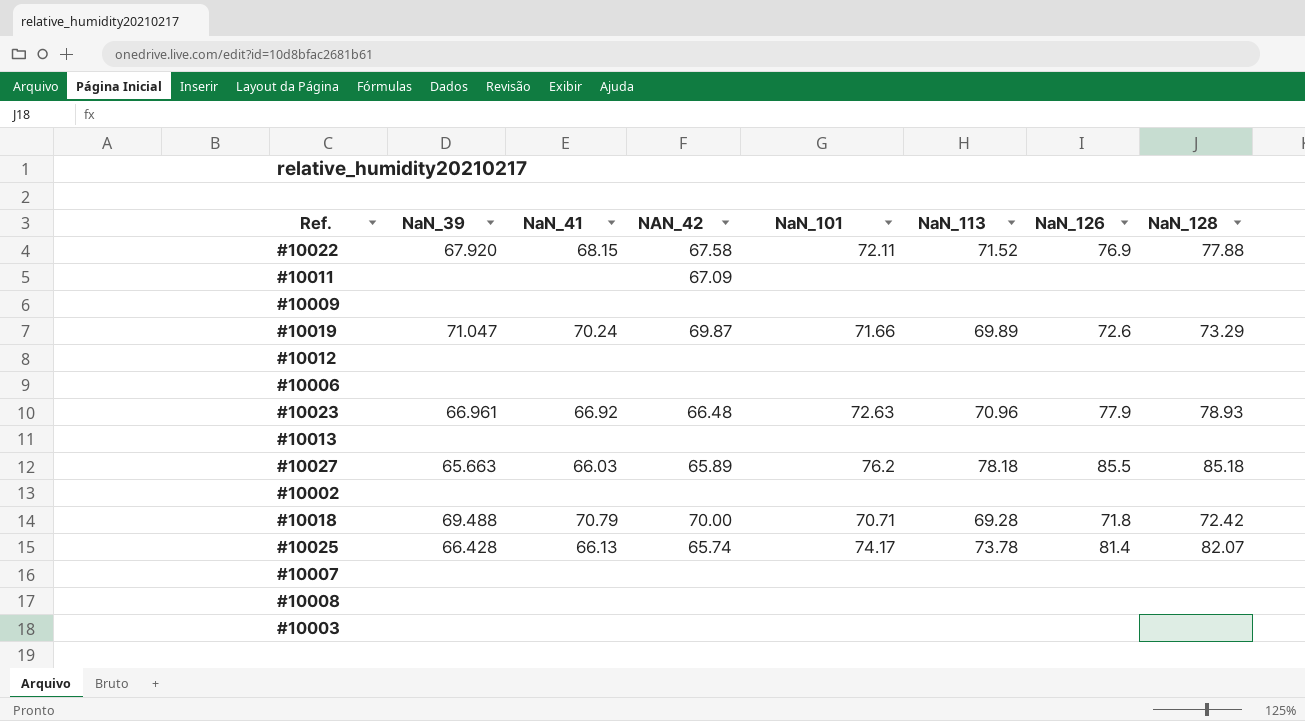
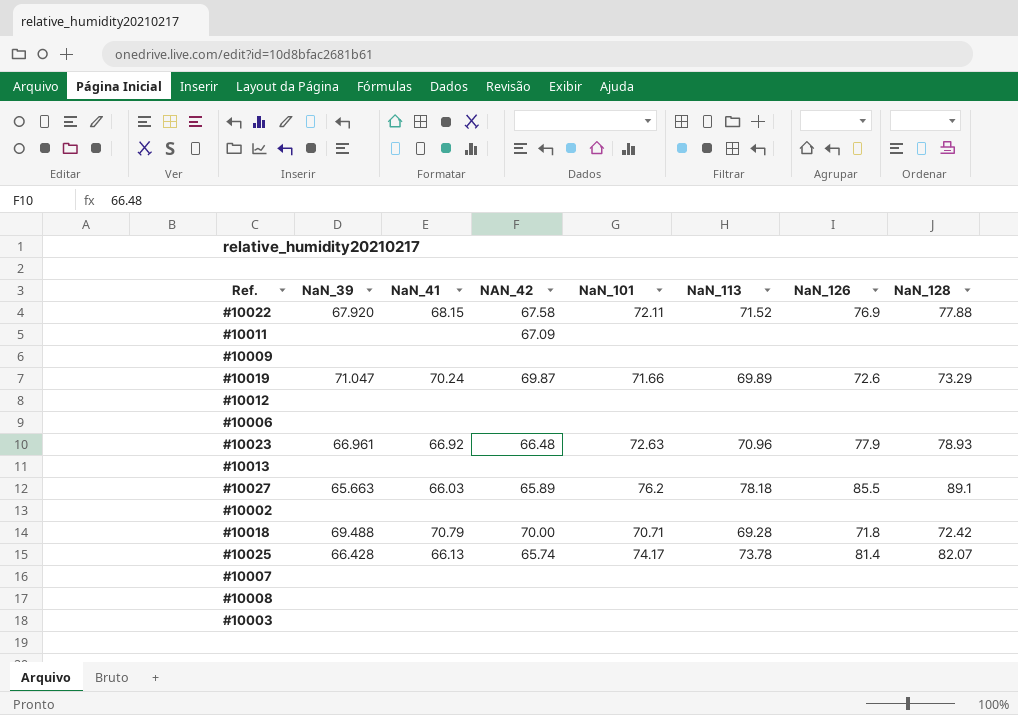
#10027 | NaN_128: 85.18 -> 89.1

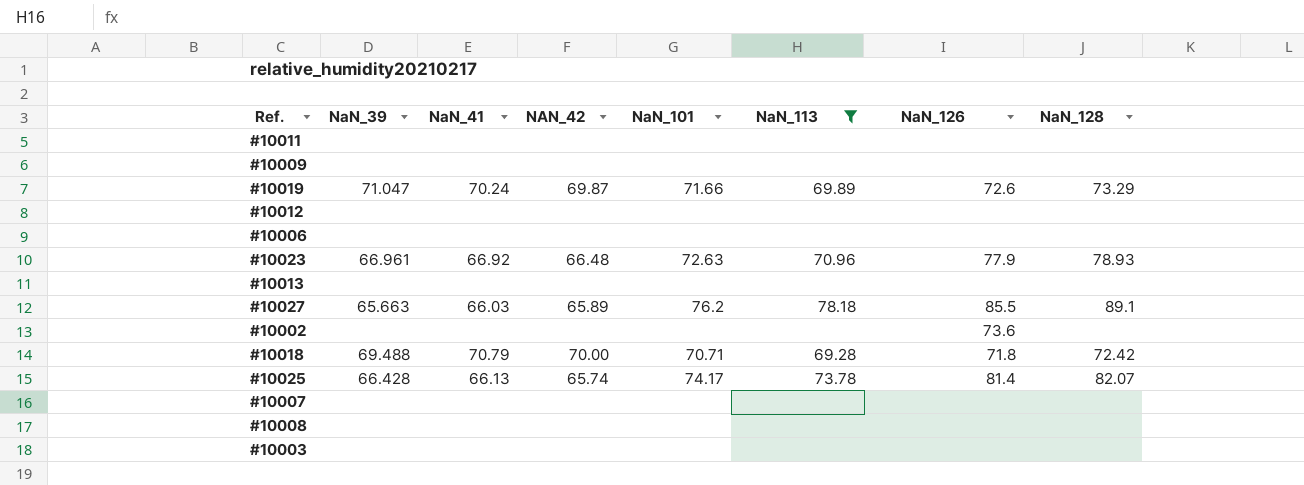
filter: none -> NaN_113 != 71.52
#10011 | NAN_42: 67.09 -> none
#10002 | NaN_126: none -> 73.6

